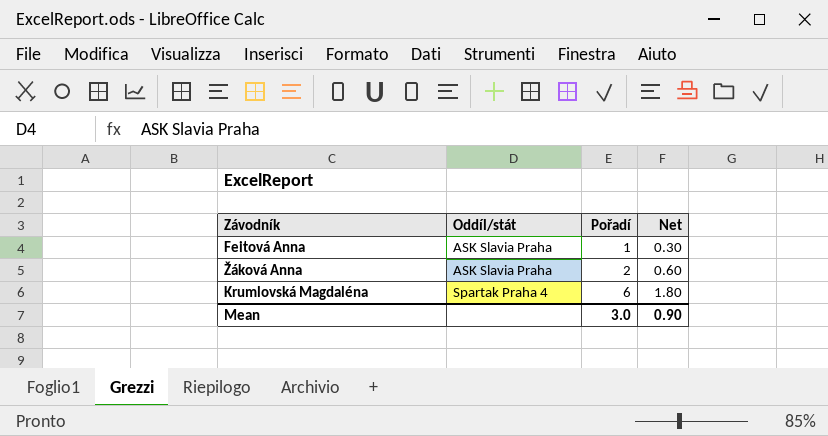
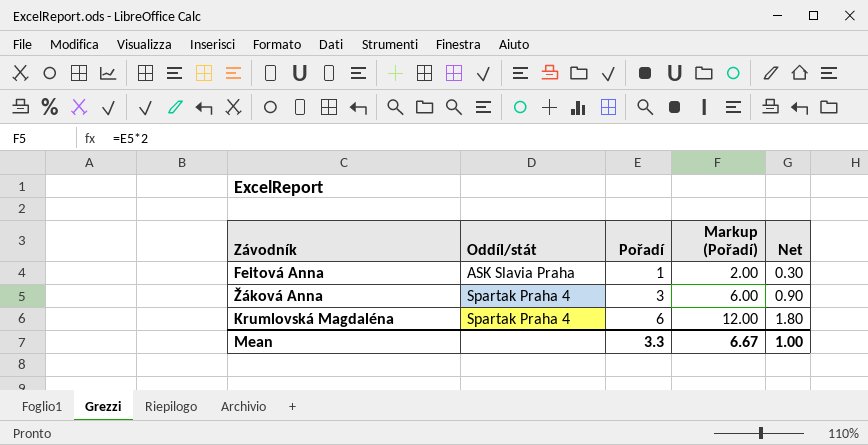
column Markup (Pořadí) | formula: none -> [Pořadí] * 2
Žáková Anna | Oddíl/stát: ASK Slavia Praha -> Spartak Praha 4
Žáková Anna | Pořadí: 2 -> 3
Žáková Anna | Net: 0.60 -> 0.90
Mean | Pořadí: 3.0 -> 3.3
Mean | Net: 0.90 -> 1.00

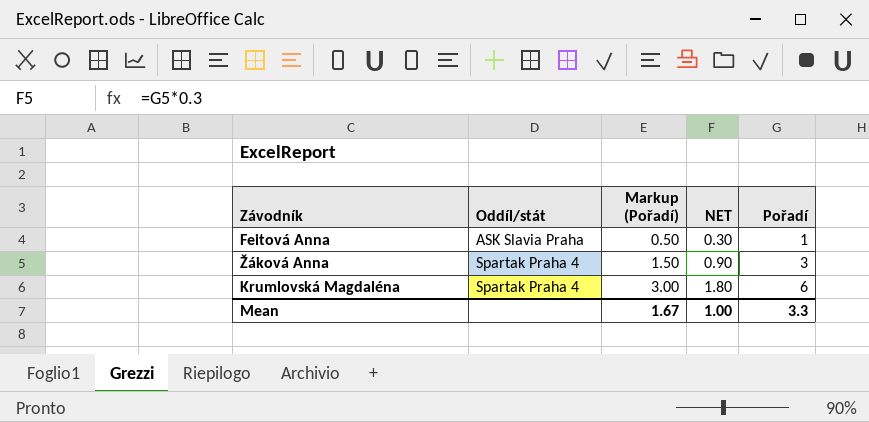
column Markup (Pořadí) | formula: [Pořadí] * 2 -> [Pořadí] * 0.5
column name: Net -> NET
column Pořadí | position: 3 -> 5
Mean | Markup (Pořadí): 6.67 -> 1.67

